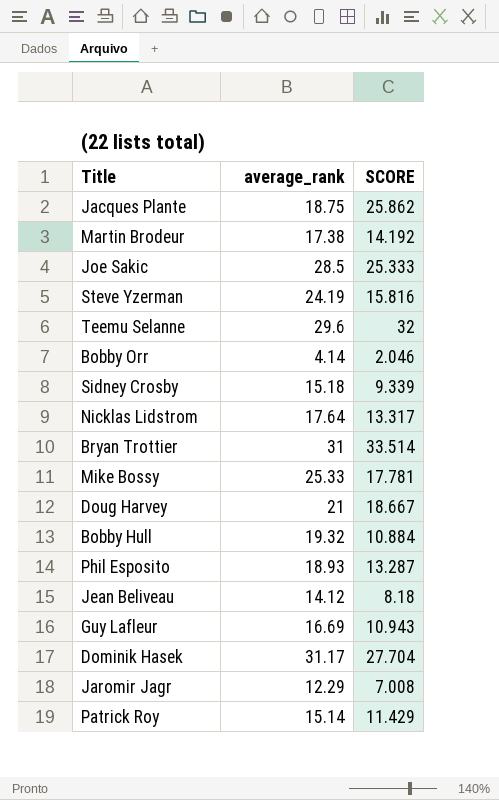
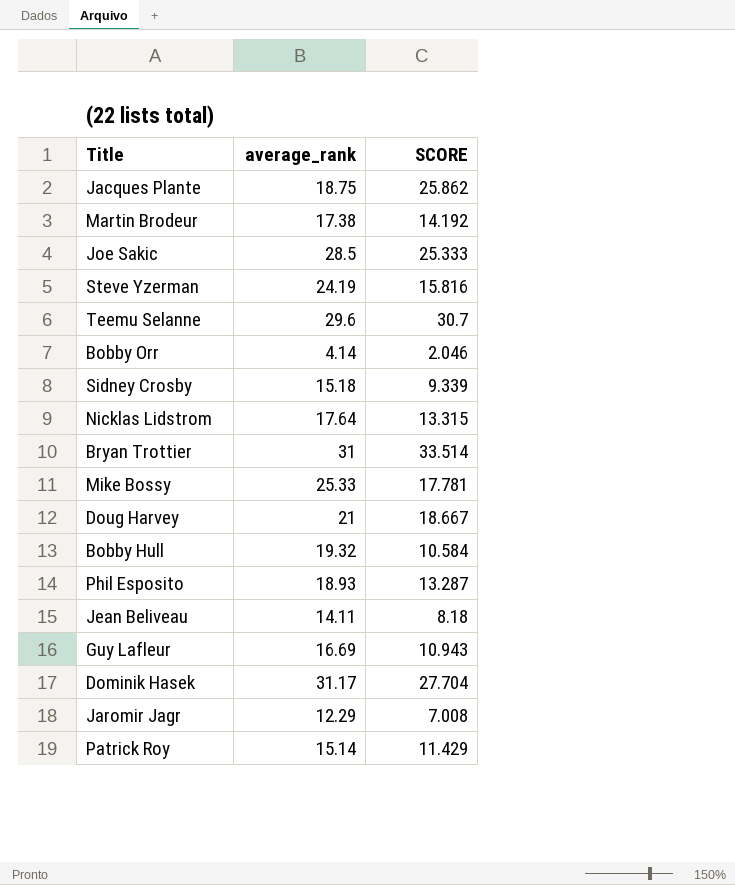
Teemu Selanne | SCORE: 32 -> 30.7
Nicklas Lidstrom | SCORE: 13.317 -> 13.315
Bobby Hull | SCORE: 10.884 -> 10.584
Jean Beliveau | average_rank: 14.12 -> 14.11

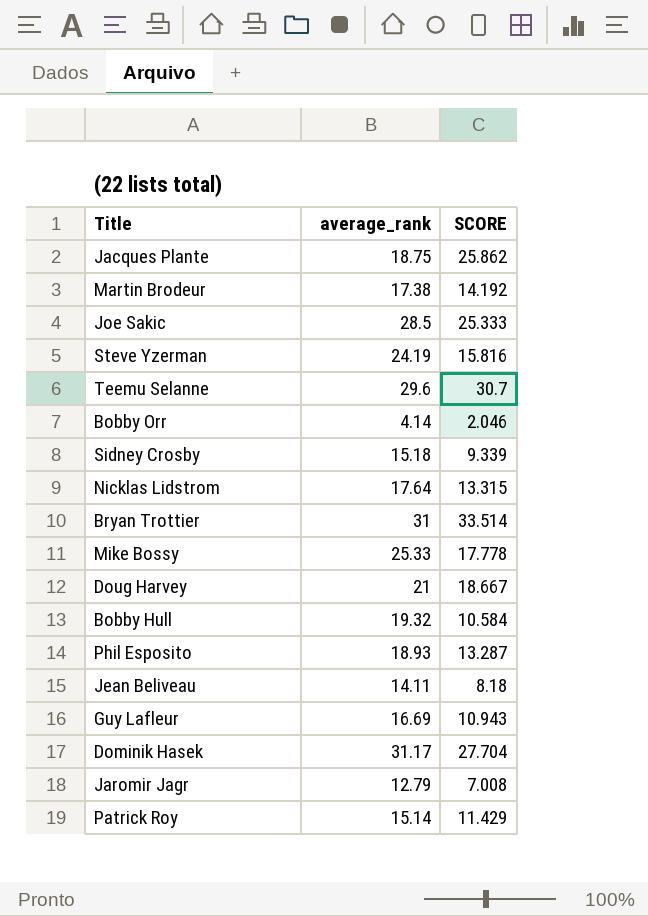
Mike Bossy | SCORE: 17.781 -> 17.778
Jaromir Jagr | average_rank: 12.29 -> 12.79

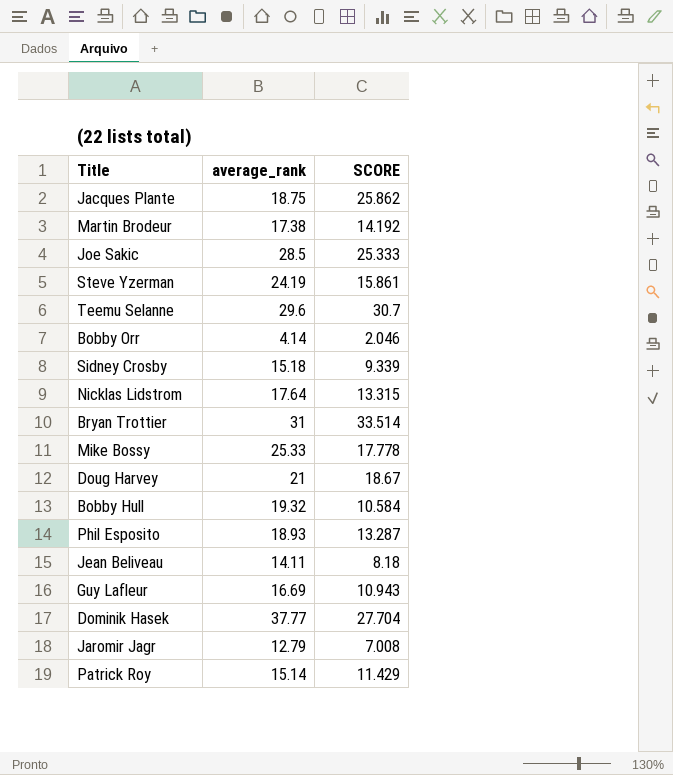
Steve Yzerman | SCORE: 15.816 -> 15.861
Doug Harvey | SCORE: 18.667 -> 18.67
Dominik Hasek | average_rank: 31.17 -> 37.77

